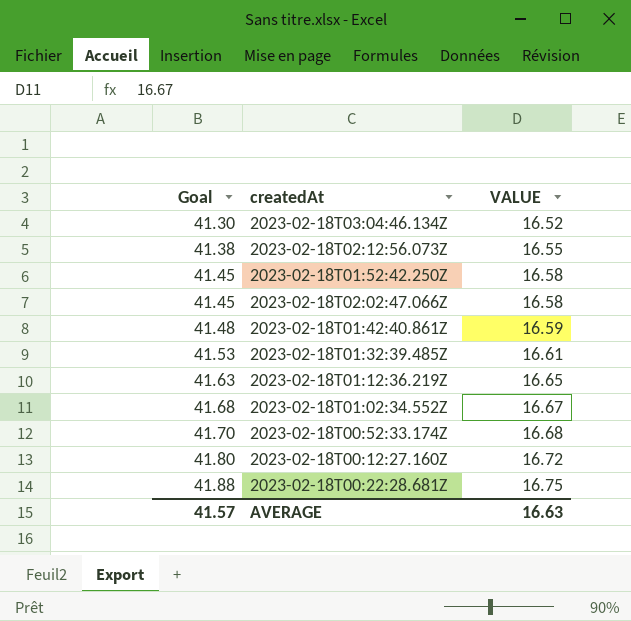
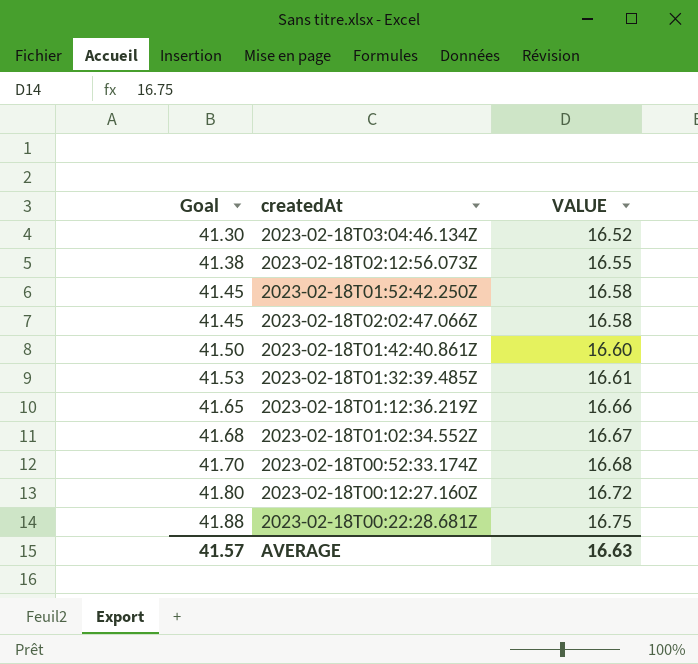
2023-02-18T01:42:40.861Z | Goal: 41.48 -> 41.50
2023-02-18T01:42:40.861Z | VALUE: 16.59 -> 16.60
2023-02-18T01:12:36.219Z | Goal: 41.63 -> 41.65
2023-02-18T01:12:36.219Z | VALUE: 16.65 -> 16.66

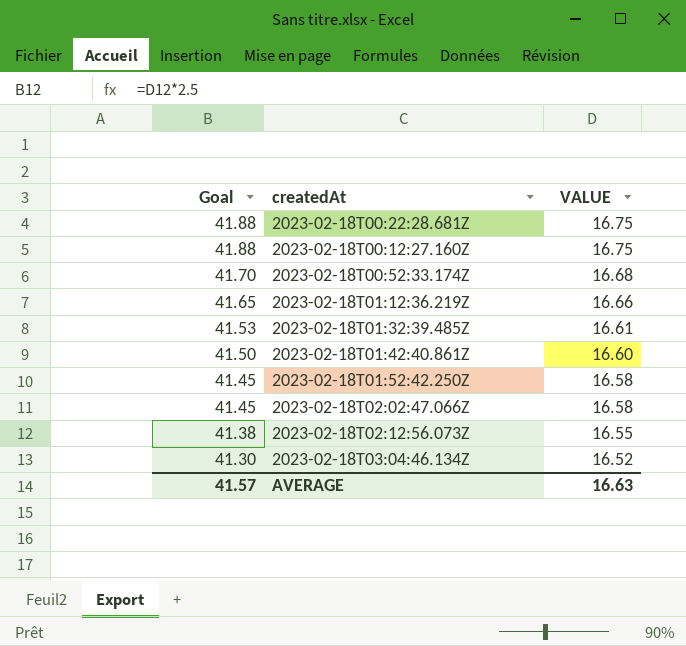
row order: Goal ascending -> Goal descending
row 2023-02-18T01:02:34.552Z: 41.68 | 16.67 -> none
2023-02-18T00:12:27.160Z | Goal: 41.80 -> 41.88
2023-02-18T00:12:27.160Z | VALUE: 16.72 -> 16.75

